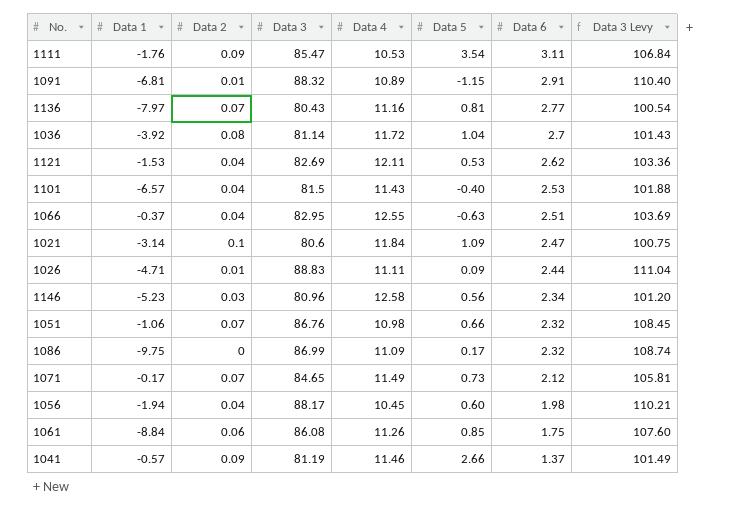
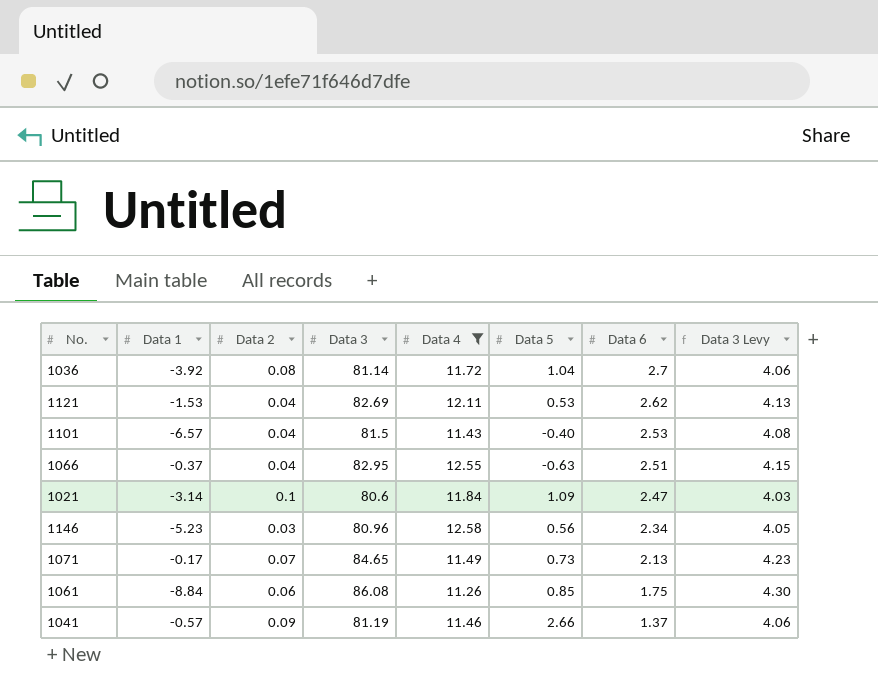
filter: none -> Data 4 >= 11.26
column Data 3 Levy | formula: [Data 3] * 1.25 -> [Data 3] * 0.05
1071 | Data 6: 2.12 -> 2.13

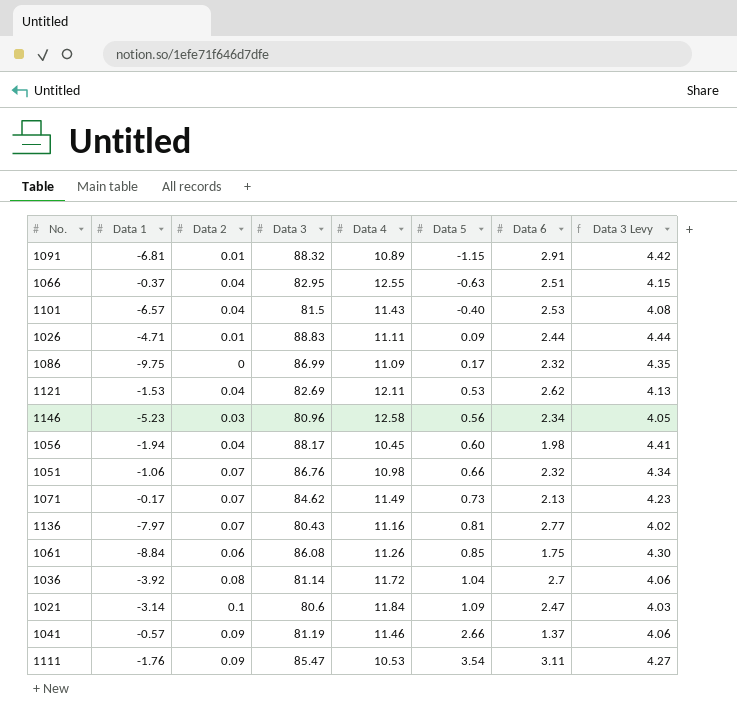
filter: Data 4 >= 11.26 -> none
row order: Data 6 descending -> Data 5 ascending
1071 | Data 3: 84.65 -> 84.62

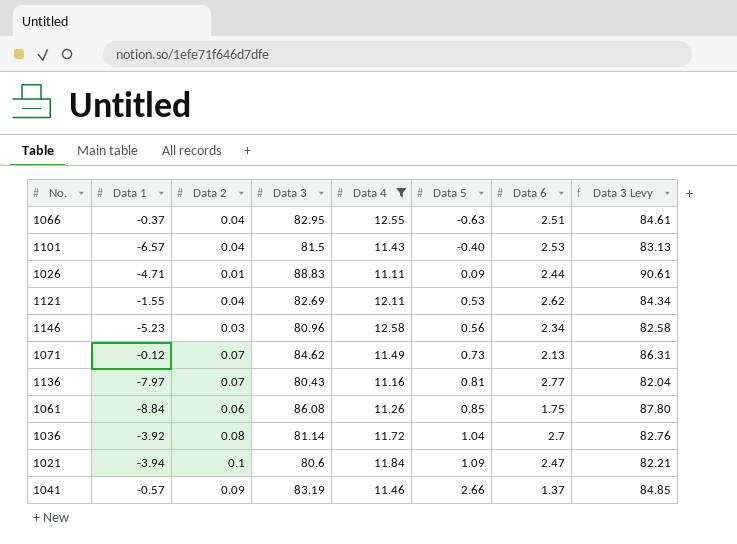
filter: none -> Data 4 >= 11.11
column Data 3 Levy | formula: [Data 3] * 0.05 -> [Data 3] * 1.02
1121 | Data 1: -1.53 -> -1.55
1071 | Data 1: -0.17 -> -0.12
1021 | Data 1: -3.14 -> -3.94
1041 | Data 3: 81.19 -> 83.19

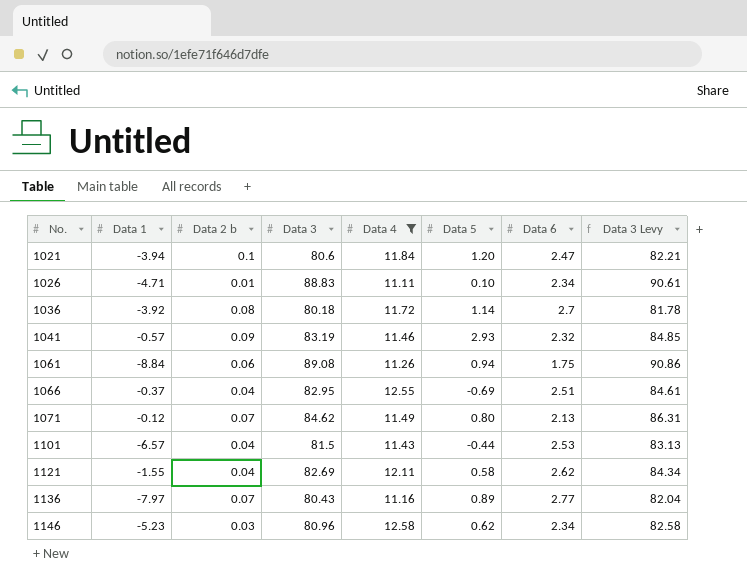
row order: Data 5 ascending -> No. ascending
column name: Data 2 -> Data 2 b
1021 | Data 5: 1.09 -> 1.20
1026 | Data 5: 0.09 -> 0.10
1026 | Data 6: 2.44 -> 2.34
1036 | Data 3: 81.14 -> 80.18
1036 | Data 5: 1.04 -> 1.14
1036 | Data 3 Levy: 82.76 -> 81.78
1041 | Data 5: 2.66 -> 2.93
1041 | Data 6: 1.37 -> 2.32
1061 | Data 3: 86.08 -> 89.08
1061 | Data 5: 0.85 -> 0.94
1061 | Data 3 Levy: 87.80 -> 90.86
1066 | Data 5: -0.63 -> -0.69
1071 | Data 5: 0.73 -> 0.80
1101 | Data 5: -0.40 -> -0.44
1121 | Data 5: 0.53 -> 0.58
1136 | Data 5: 0.81 -> 0.89
1146 | Data 5: 0.56 -> 0.62

